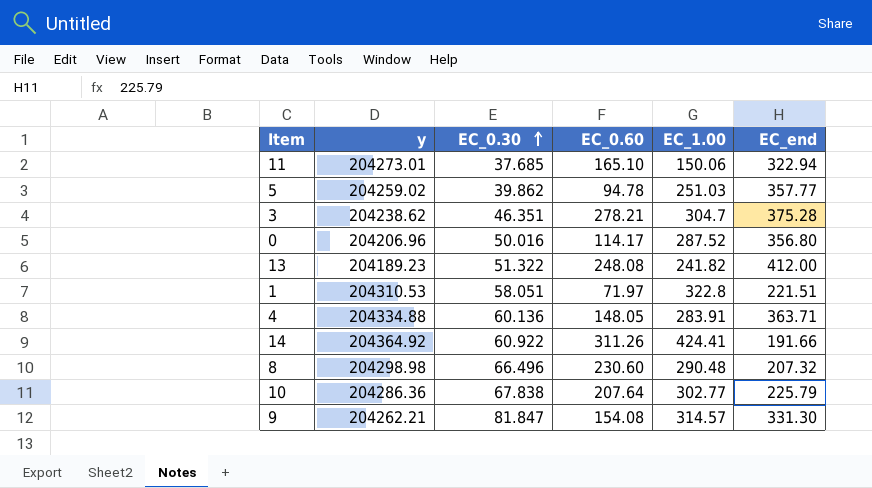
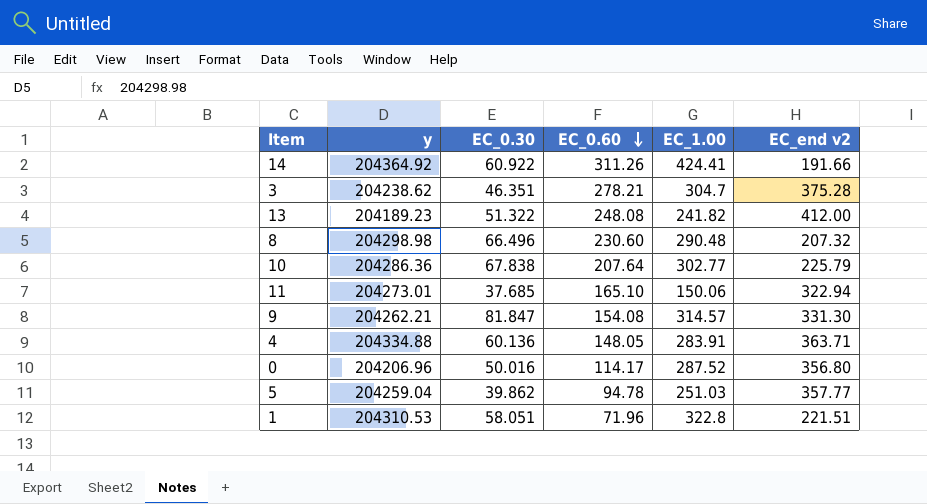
row order: EC_0.30 ascending -> EC_0.60 descending
column name: EC_end -> EC_end v2
5 | y: 204259.02 -> 204259.04
1 | EC_0.60: 71.97 -> 71.96

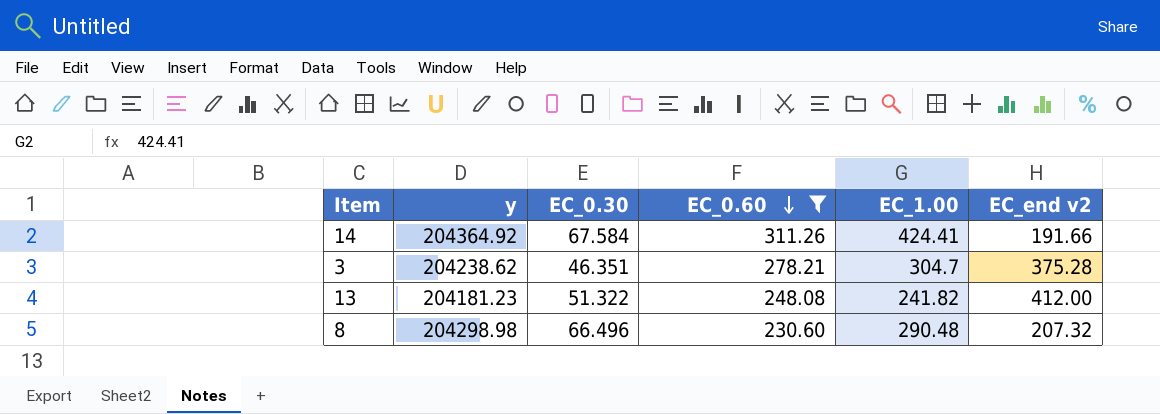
filter: none -> EC_0.60 >= 230.60
14 | EC_0.30: 60.922 -> 67.584
13 | y: 204189.23 -> 204181.23

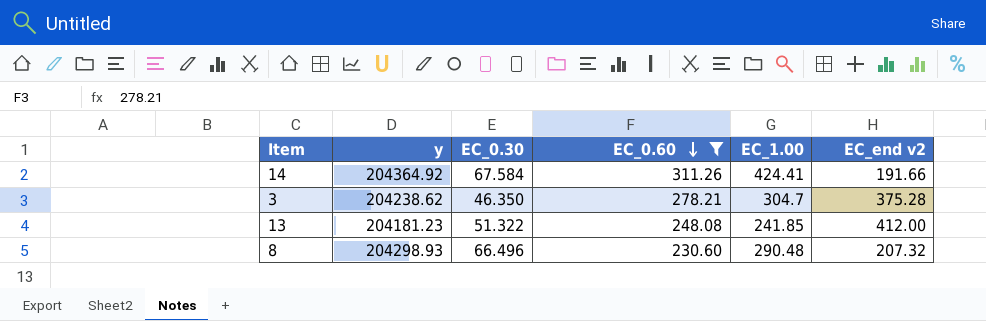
3 | EC_0.30: 46.351 -> 46.350
13 | EC_1.00: 241.82 -> 241.85
8 | y: 204298.98 -> 204298.93

